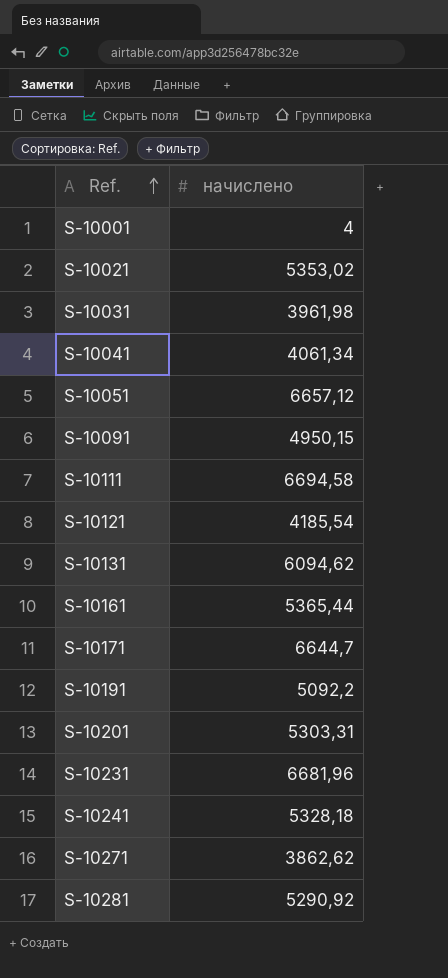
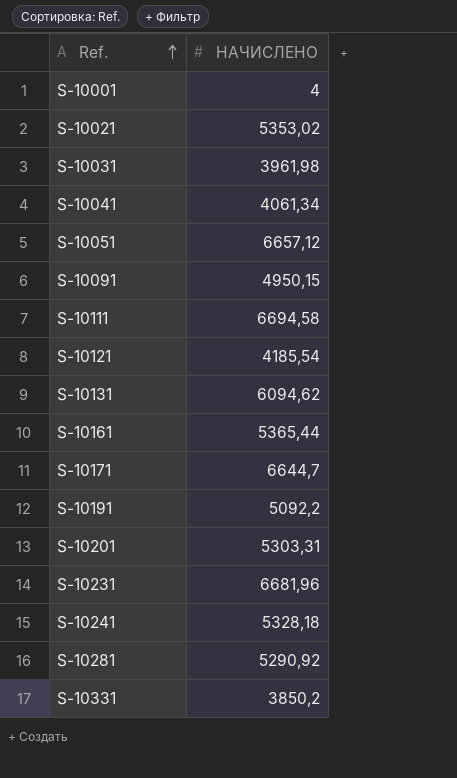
column name: начислено -> НАЧИСЛЕНО
row S-10271: 3862,62 -> none
row S-10331: none -> 3850,2

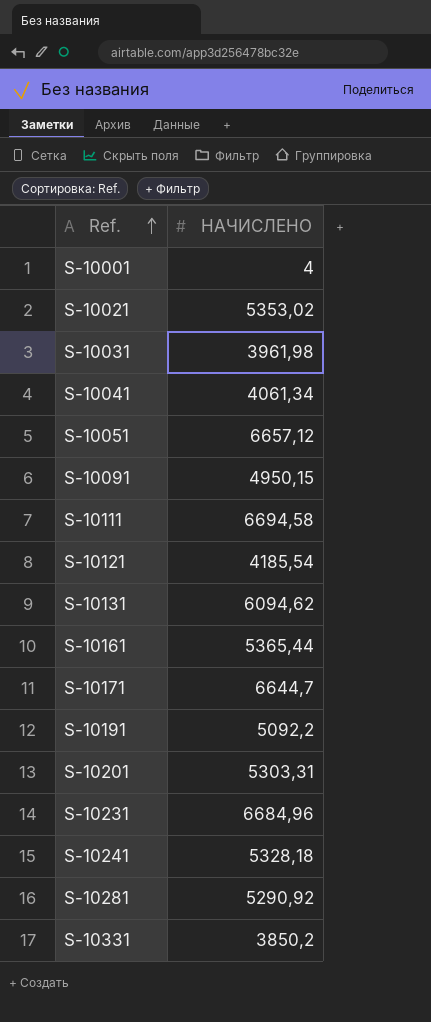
S-10231 | НАЧИСЛЕНО: 6681,96 -> 6684,96

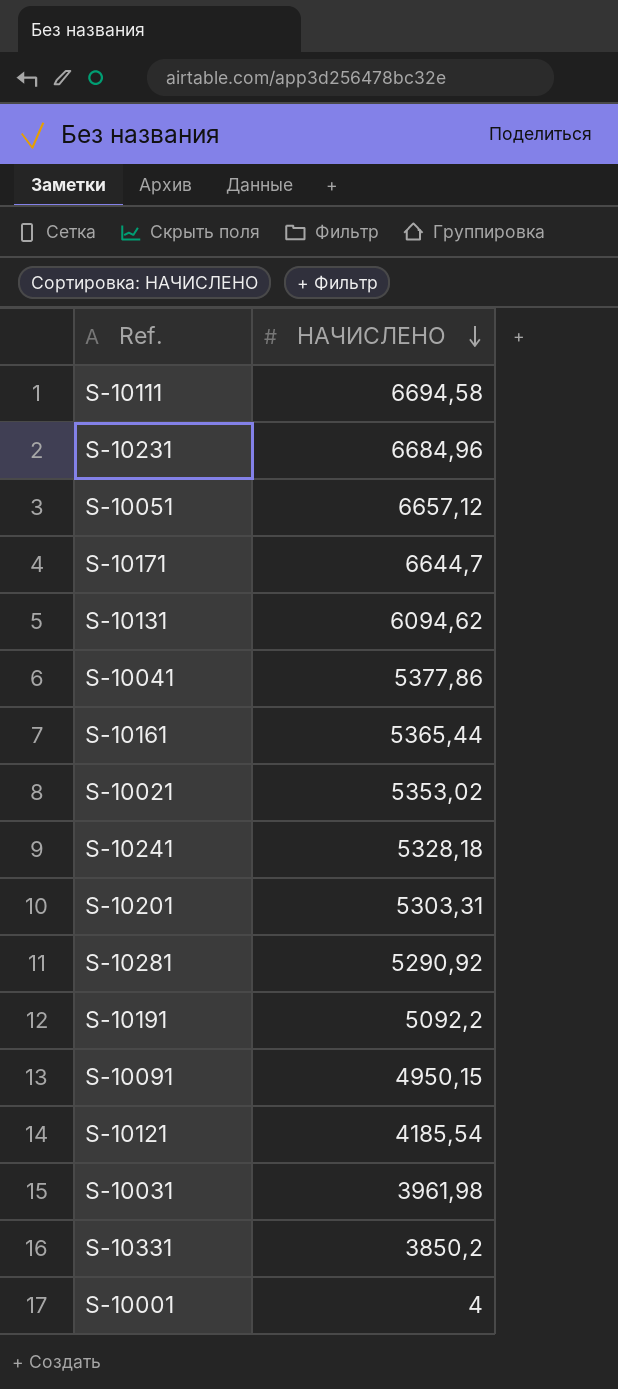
row order: Ref. ascending -> НАЧИСЛЕНО descending
S-10041 | НАЧИСЛЕНО: 4061,34 -> 5377,86

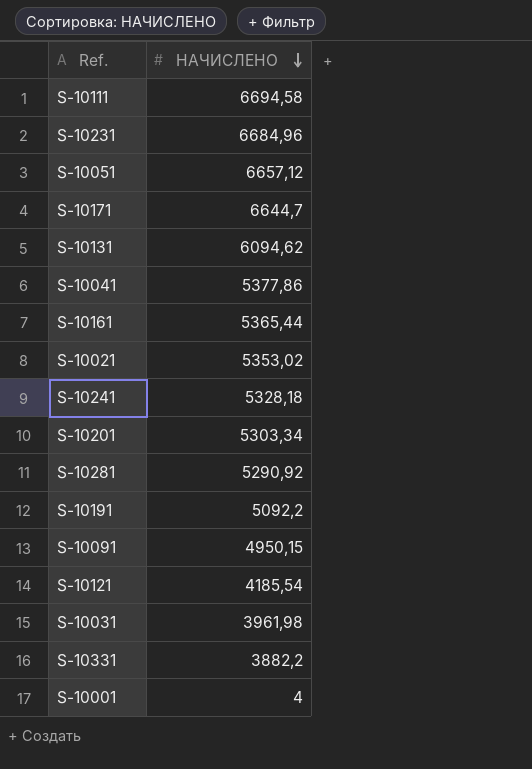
S-10201 | НАЧИСЛЕНО: 5303,31 -> 5303,34
S-10331 | НАЧИСЛЕНО: 3850,2 -> 3882,2

